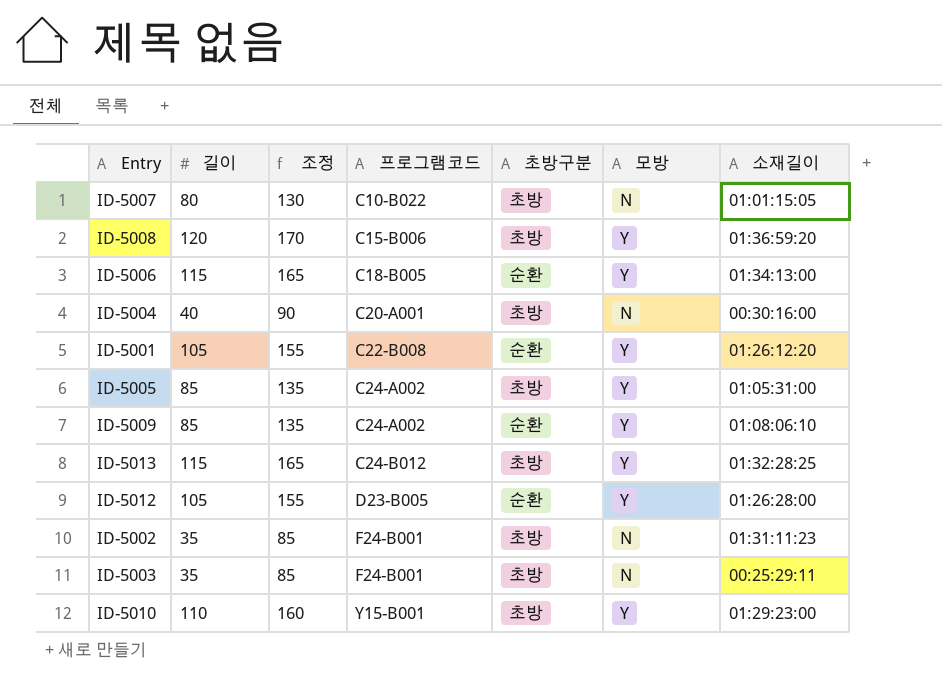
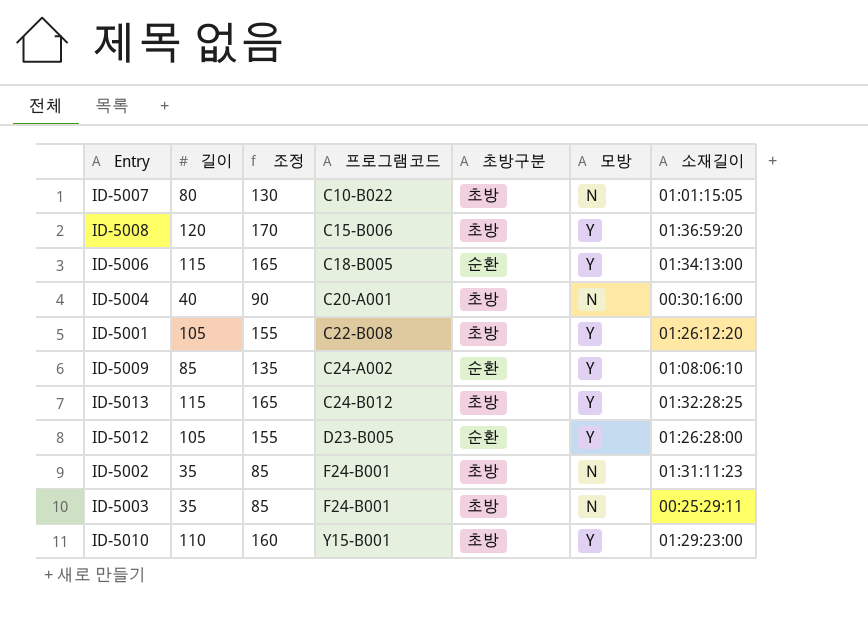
row ID-5005: 85 | 135 | C24-A002 | 초방 | Y | 01:05:31:00 -> none
ID-5001 | 초방구분: 순환 -> 초방

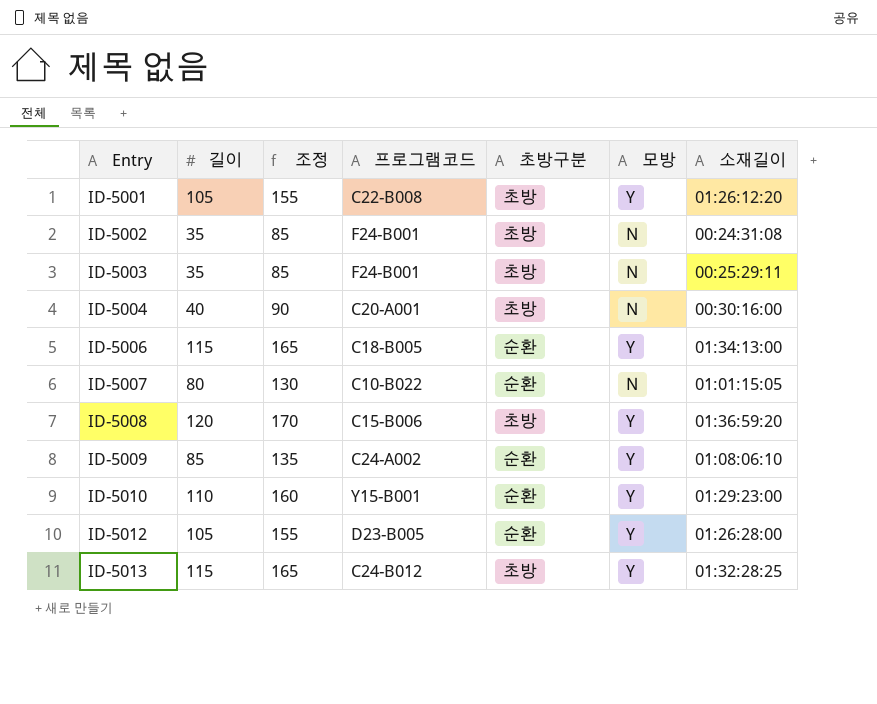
row order: 프로그램코드 ascending -> Entry ascending
ID-5002 | 소재길이: 01:31:11:23 -> 00:24:31:08
ID-5007 | 초방구분: 초방 -> 순환
ID-5010 | 초방구분: 초방 -> 순환

